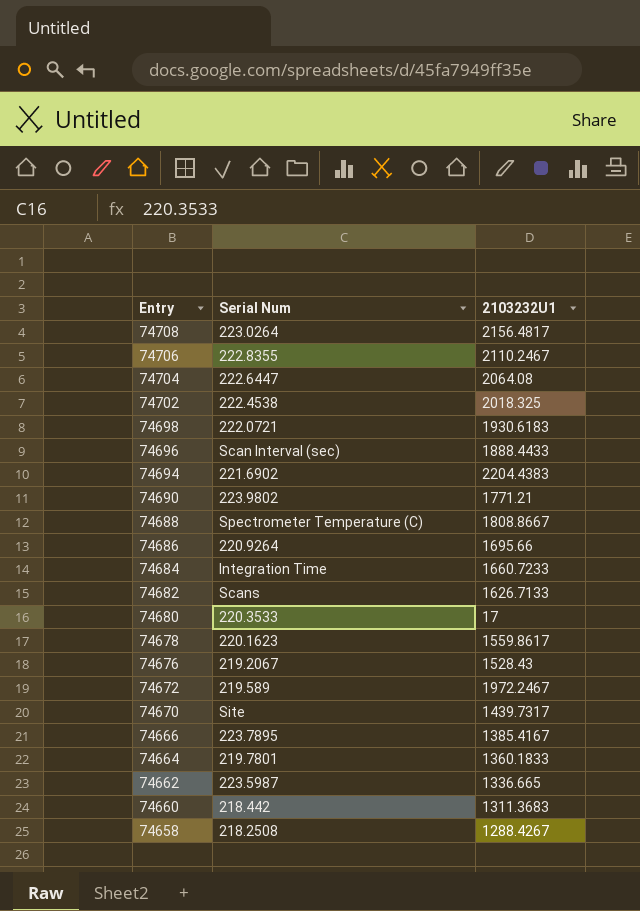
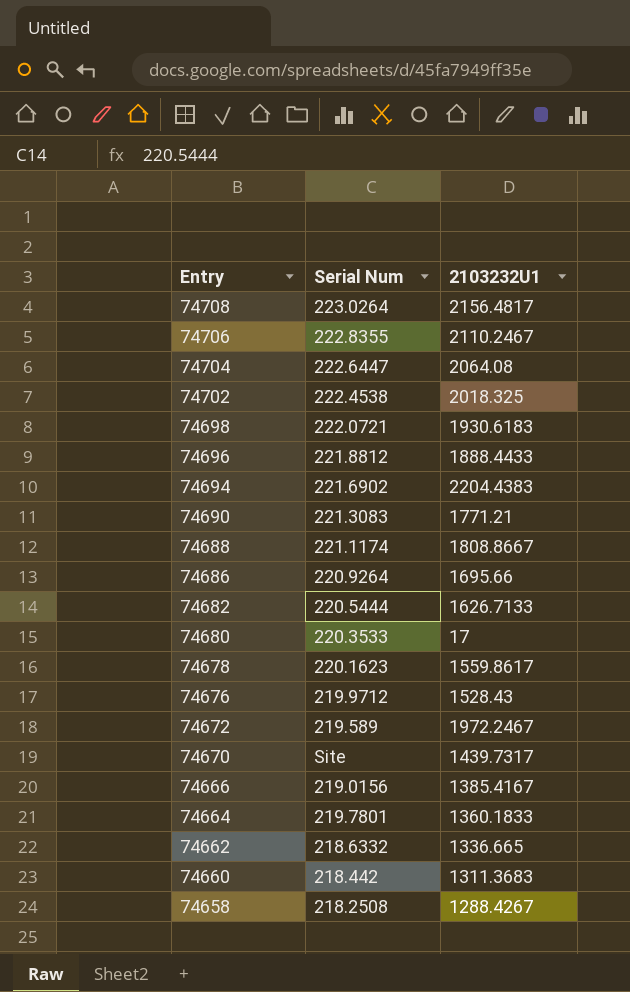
row 74684: Integration Time | 1660.7233 -> none
74696 | Serial Num: Scan Interval (sec) -> 221.8812
74690 | Serial Num: 223.9802 -> 221.3083
74688 | Serial Num: Spectrometer Temperature (C) -> 221.1174
74682 | Serial Num: Scans -> 220.5444
74676 | Serial Num: 219.2067 -> 219.9712
74666 | Serial Num: 223.7895 -> 219.0156
74662 | Serial Num: 223.5987 -> 218.6332

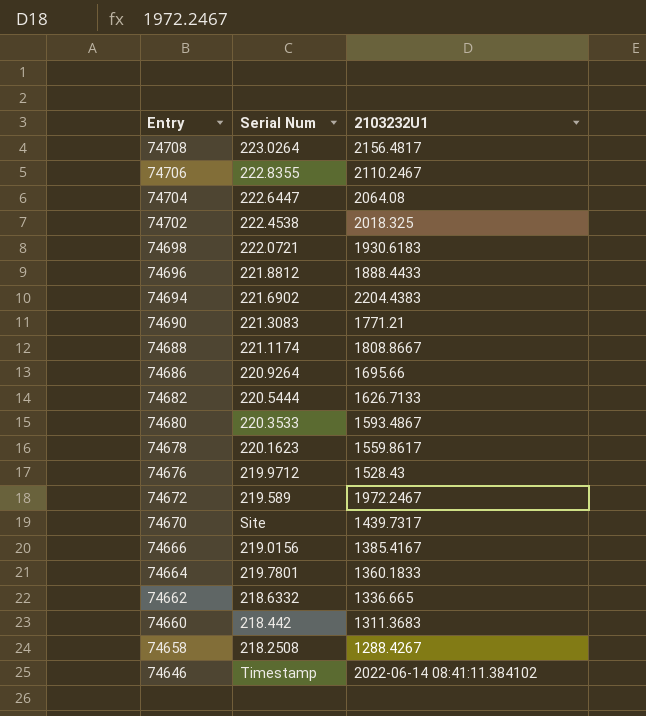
74680 | 2103232U1: 17 -> 1593.4867
row 74646: none -> Timestamp | 2022-06-14 08:41:11.384102

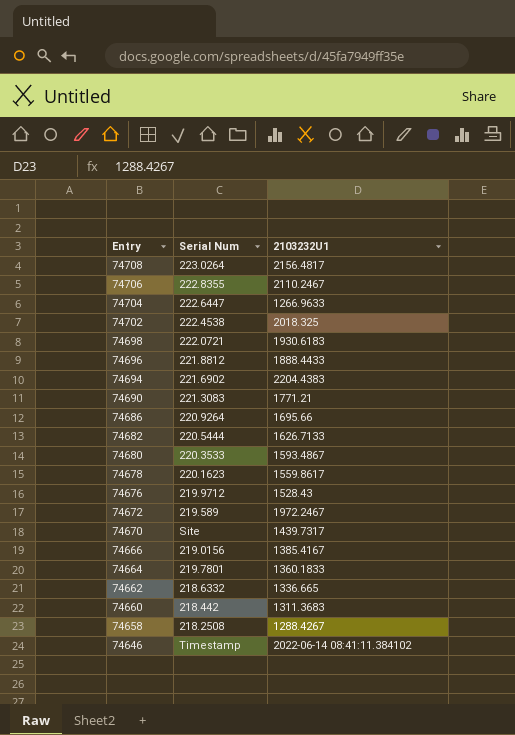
row 74688: 221.1174 | 1808.8667 -> none
74704 | 2103232U1: 2064.08 -> 1266.9633

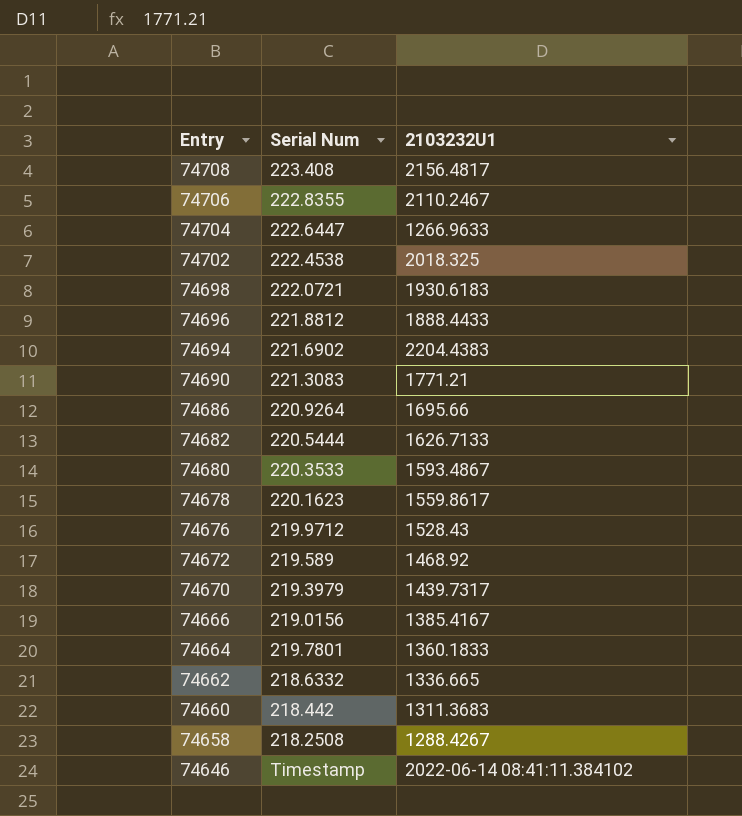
74708 | Serial Num: 223.0264 -> 223.408
74672 | 2103232U1: 1972.2467 -> 1468.92
74670 | Serial Num: Site -> 219.3979

